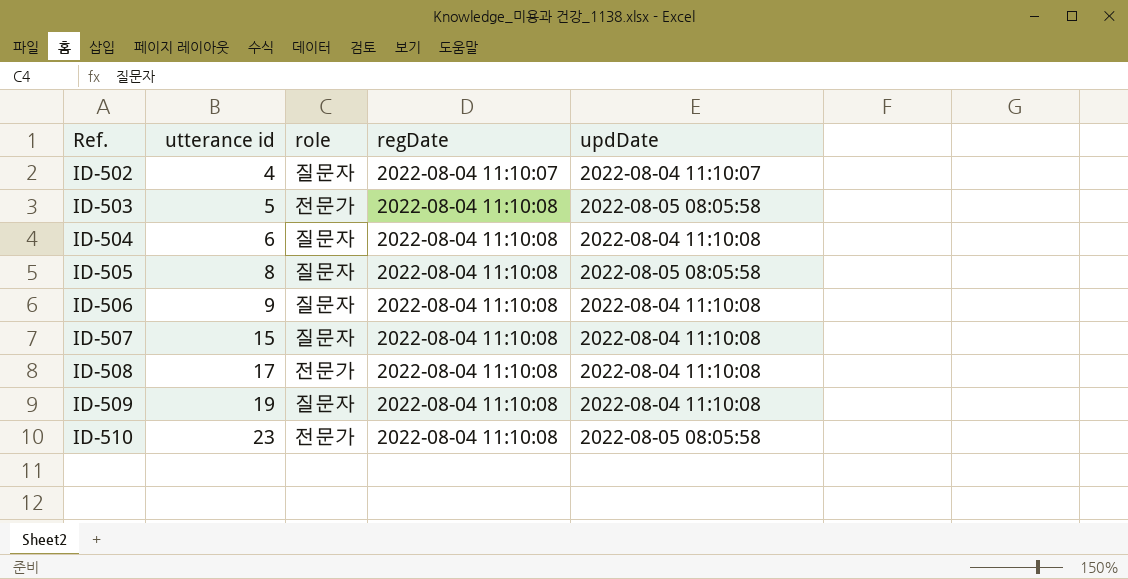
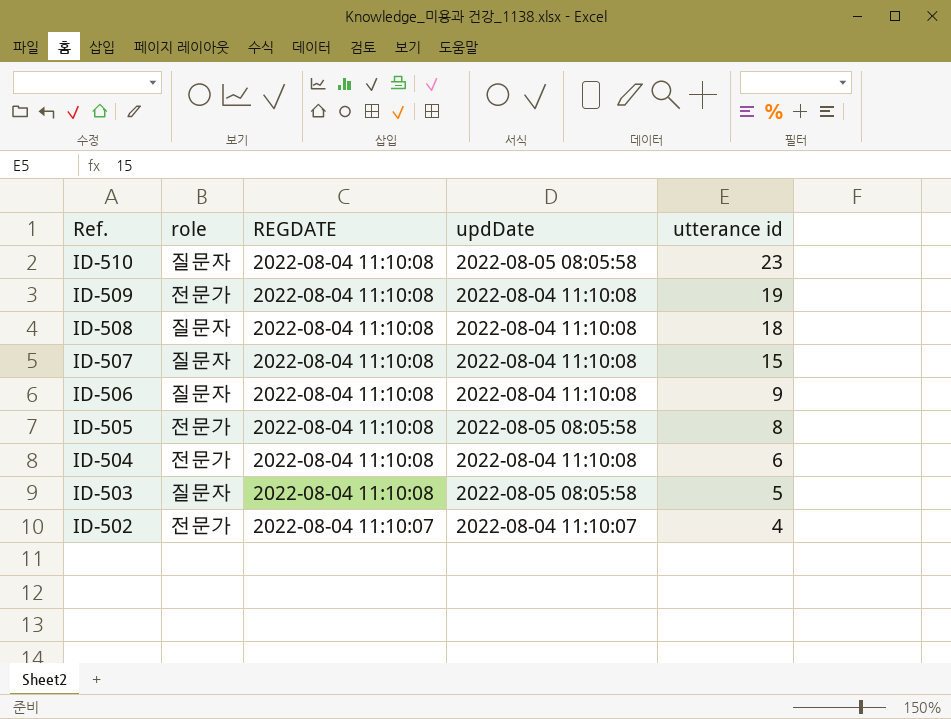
row order: Ref. ascending -> Ref. descending
column name: regDate -> REGDATE
column utterance id | position: 2 -> 5
ID-510 | role: 전문가 -> 질문자
ID-509 | role: 질문자 -> 전문가
ID-508 | role: 전문가 -> 질문자
ID-508 | utterance id: 17 -> 18
ID-505 | role: 질문자 -> 전문가
ID-504 | role: 질문자 -> 전문가
ID-503 | role: 전문가 -> 질문자
ID-502 | role: 질문자 -> 전문가

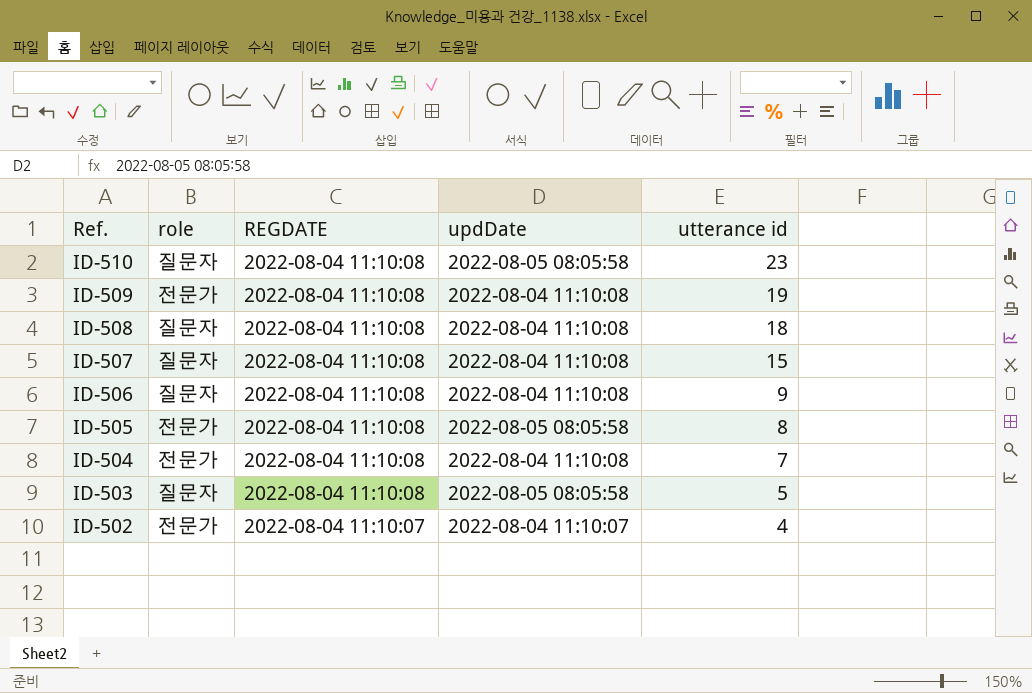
ID-504 | utterance id: 6 -> 7

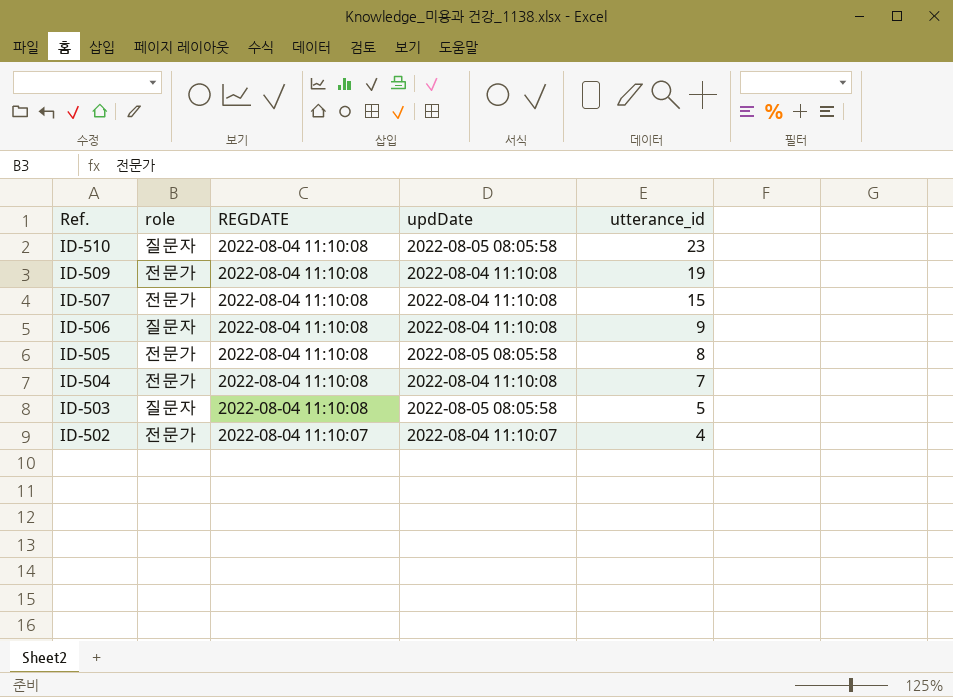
column name: utterance id -> utterance_id
row ID-508: 질문자 | 2022-08-04 11:10:08 | 2022-08-04 11:10:08 | 18 -> none
ID-507 | role: 질문자 -> 전문가

